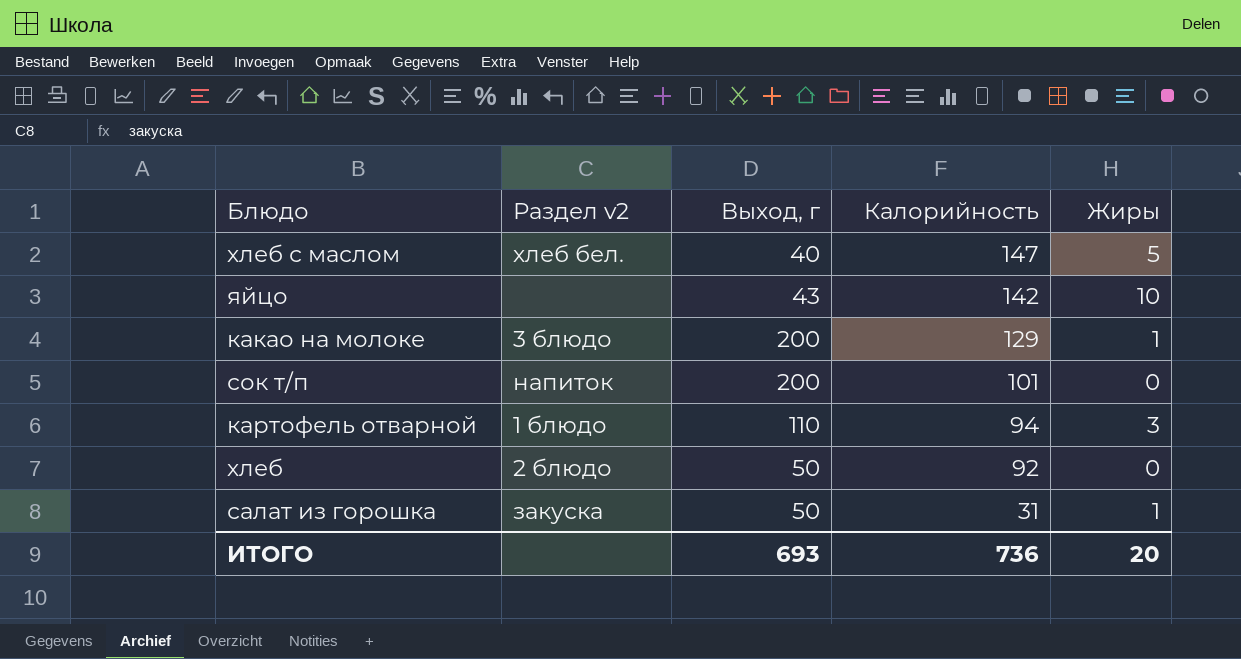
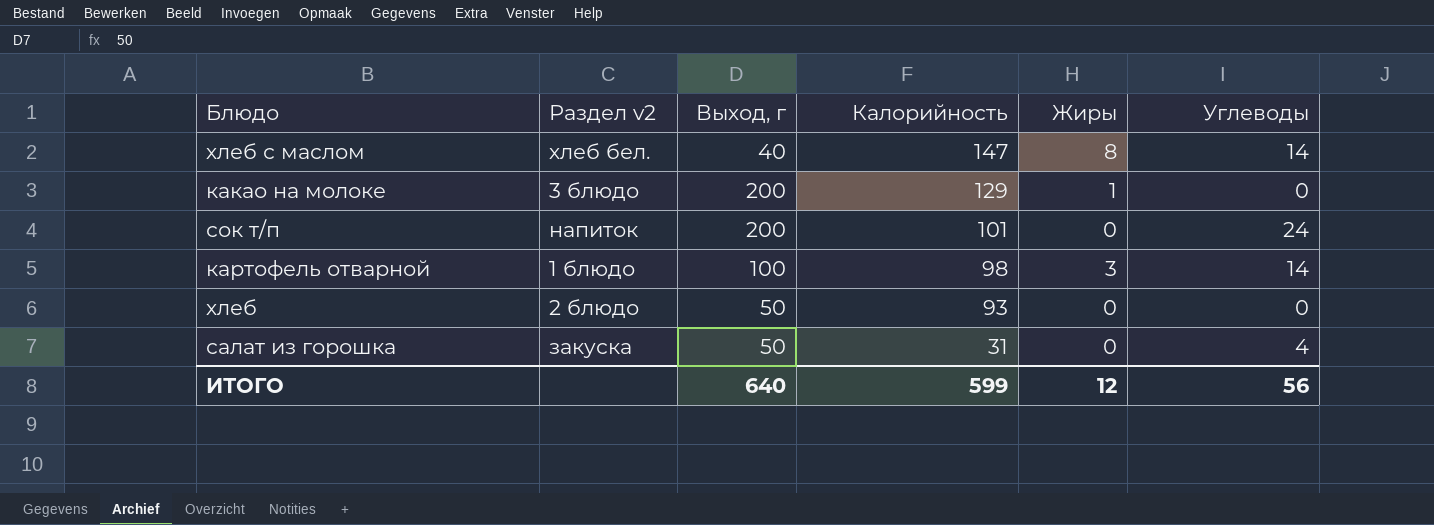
column Углеводы | position: none -> 6
row яйцо: none | 43 | 142 | 10 -> none
хлеб с маслом | Жиры: 5 -> 8
картофель отварной | Выход, г: 110 -> 100
картофель отварной | Калорийность: 94 -> 98
хлеб | Калорийность: 92 -> 93
салат из горошка | Жиры: 1 -> 0
ИТОГО | Выход, г: 693 -> 640
ИТОГО | Калорийность: 736 -> 599
ИТОГО | Жиры: 20 -> 12

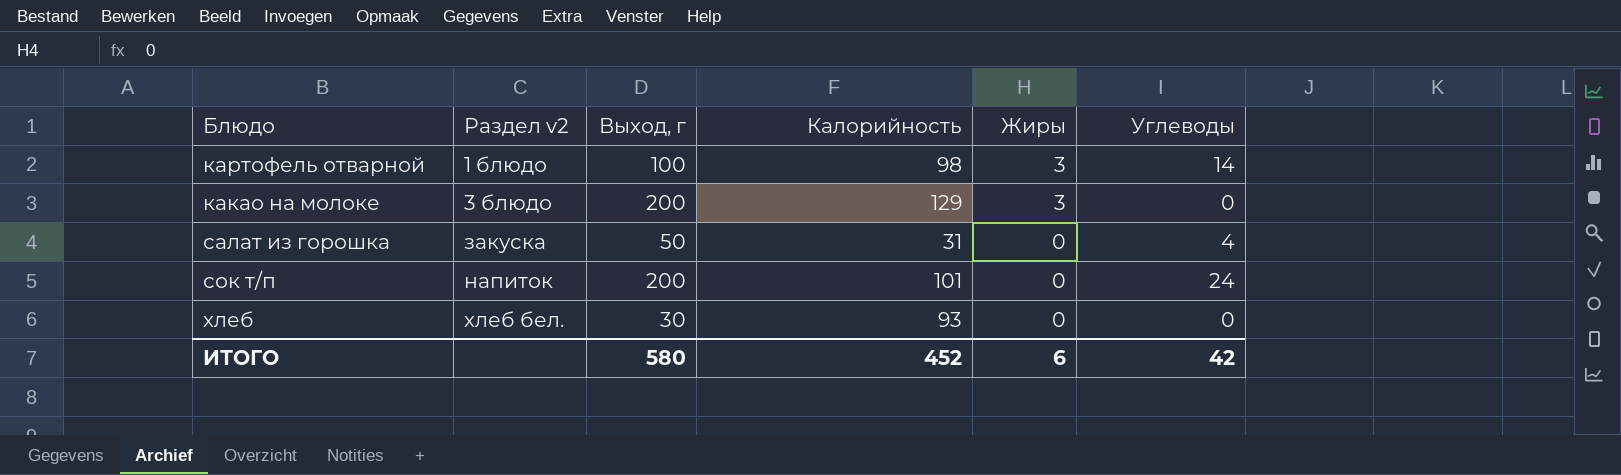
row order: Калорийность descending -> Раздел v2 ascending
row хлеб с маслом: хлеб бел. | 40 | 147 | 8 | 14 -> none
какао на молоке | Жиры: 1 -> 3
хлеб | Раздел v2: 2 блюдо -> хлеб бел.
хлеб | Выход, г: 50 -> 30
ИТОГО | Выход, г: 640 -> 580
ИТОГО | Калорийность: 599 -> 452
ИТОГО | Жиры: 12 -> 6
ИТОГО | Углеводы: 56 -> 42

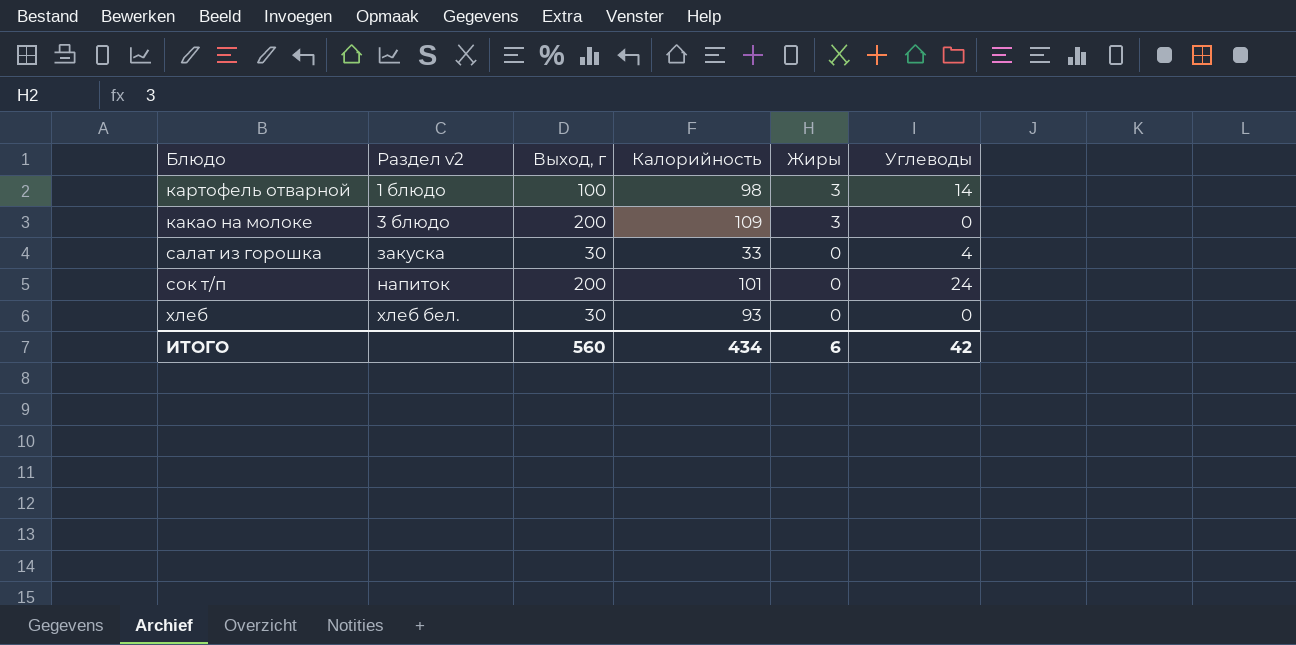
какао на молоке | Калорийность: 129 -> 109
салат из горошка | Выход, г: 50 -> 30
салат из горошка | Калорийность: 31 -> 33
ИТОГО | Выход, г: 580 -> 560
ИТОГО | Калорийность: 452 -> 434

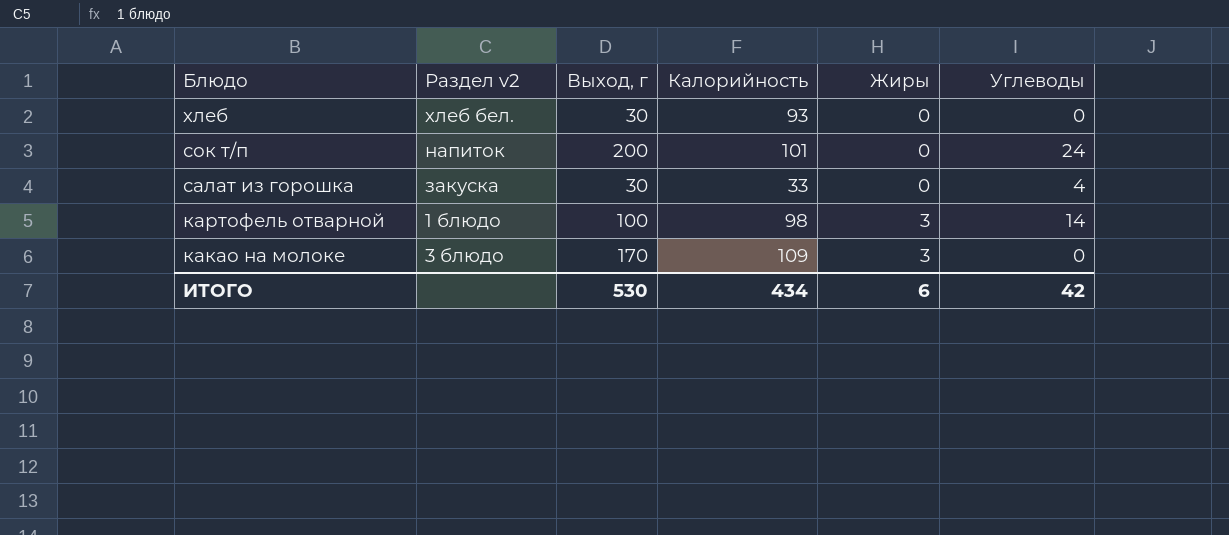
row order: Раздел v2 ascending -> Блюдо descending
какао на молоке | Выход, г: 200 -> 170
ИТОГО | Выход, г: 560 -> 530

